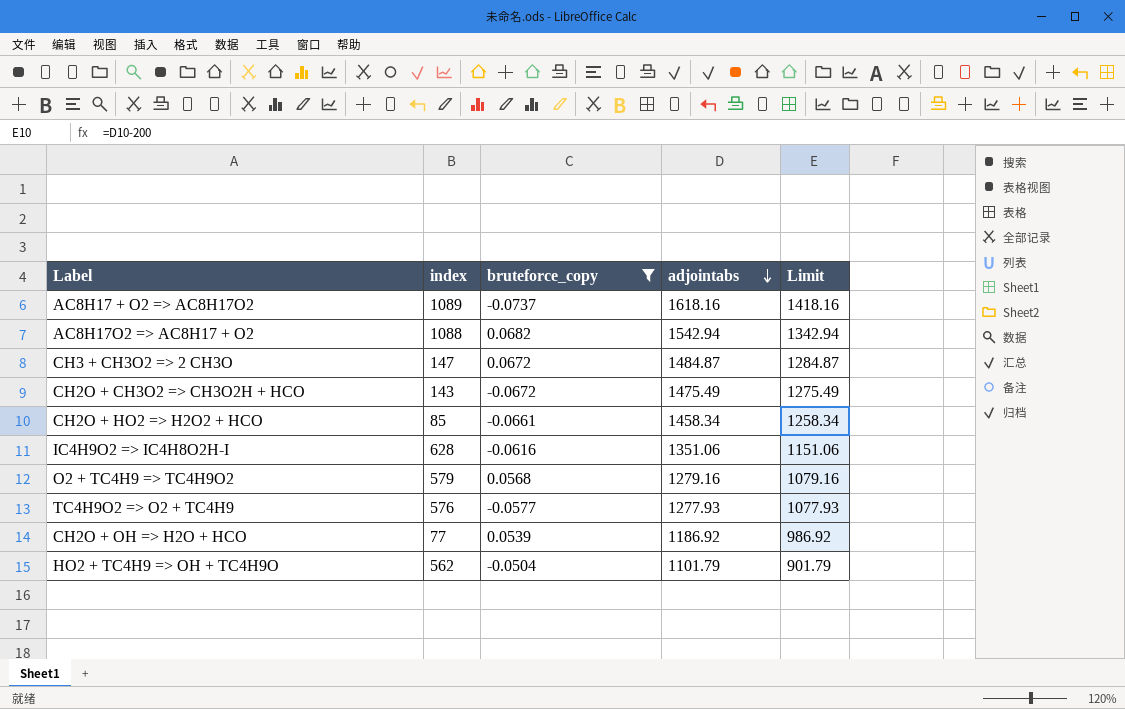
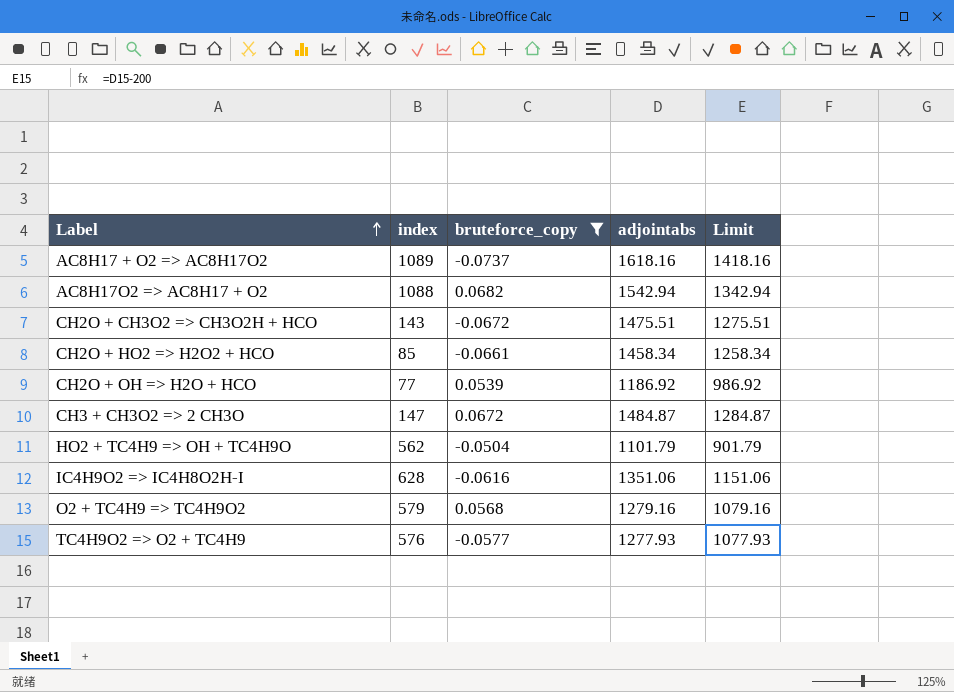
row order: adjointabs descending -> Label ascending
CH2O + CH3O2 => CH3O2H + HCO | adjointabs: 1475.49 -> 1475.51
CH2O + CH3O2 => CH3O2H + HCO | Limit: 1275.49 -> 1275.51

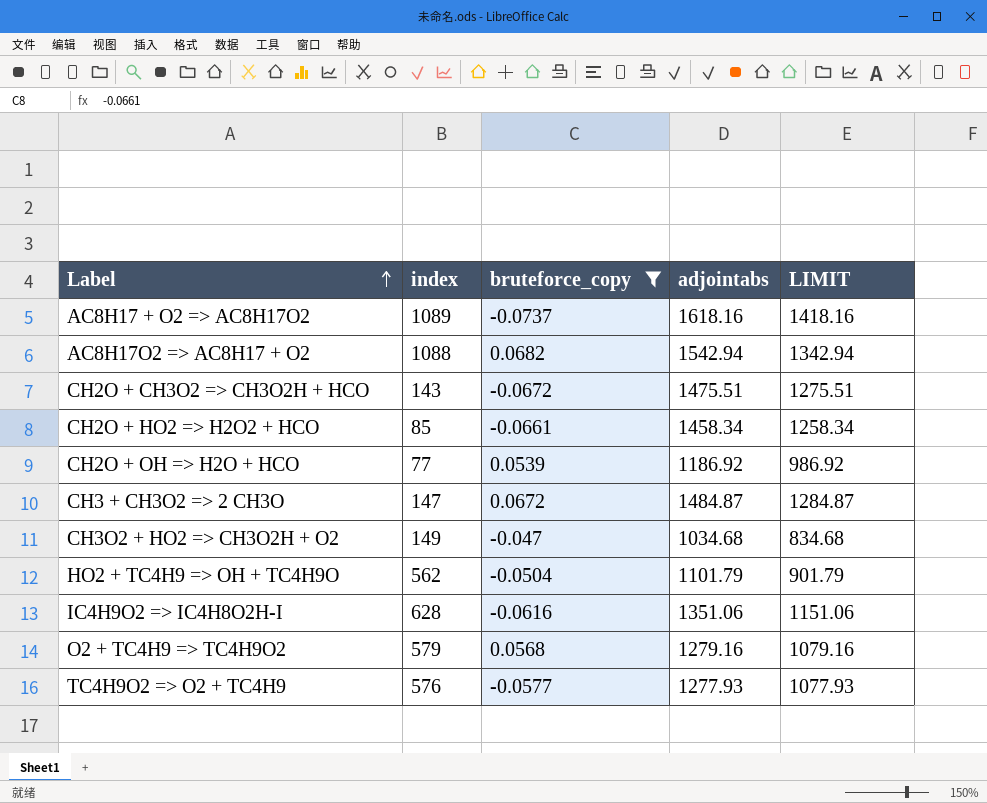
column name: Limit -> LIMIT
row CH3O2 + HO2 => CH3O2H + O2: none -> 149 | -0.047 | 1034.68 | 834.68

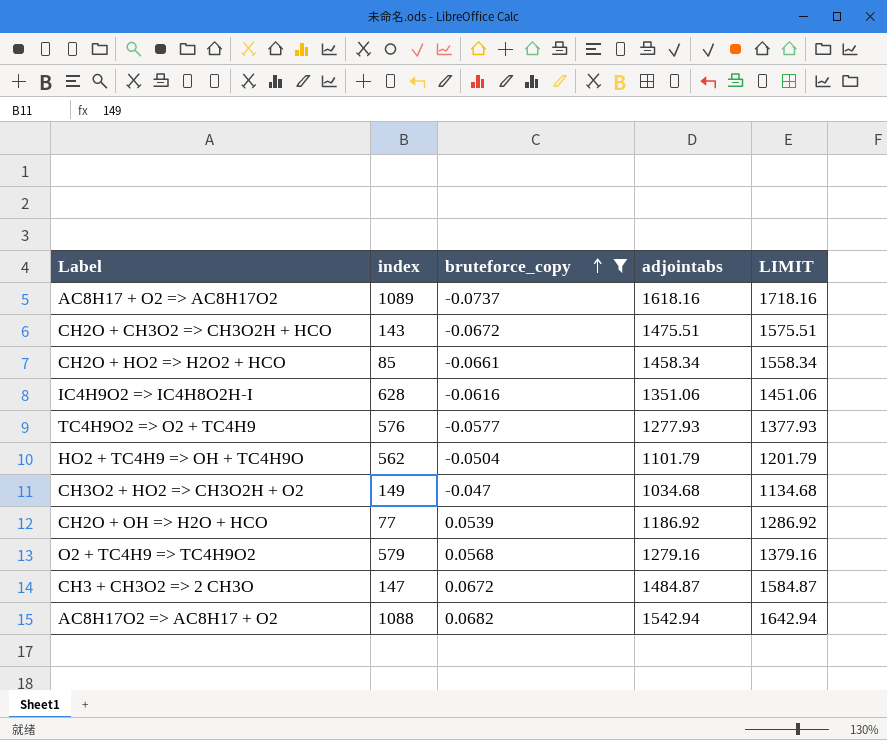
row order: Label ascending -> bruteforce_copy ascending
column LIMIT | formula: [adjointabs] - 200 -> [adjointabs] + 100

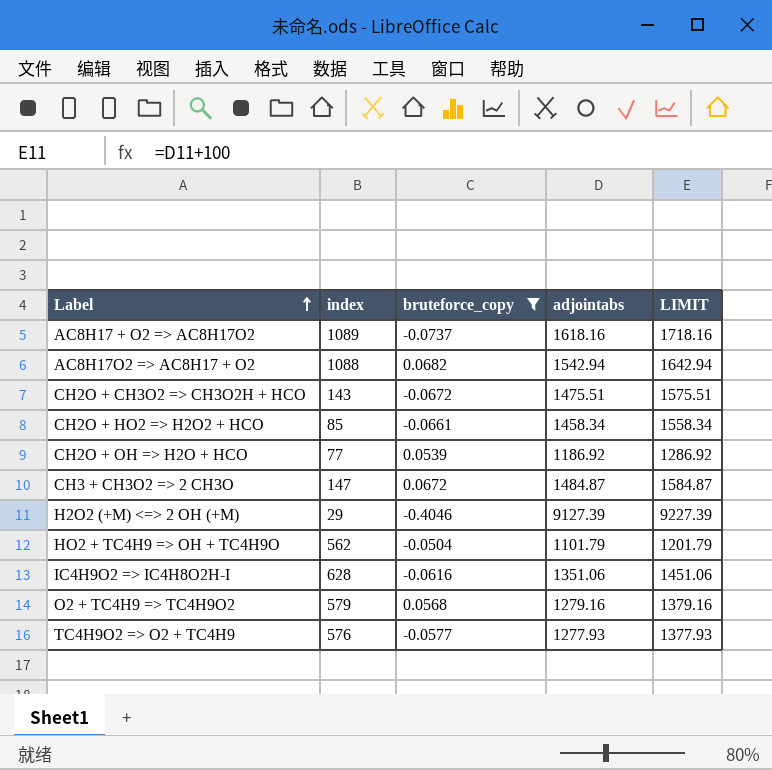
row order: bruteforce_copy ascending -> Label ascending
row CH3O2 + HO2 => CH3O2H + O2: 149 | -0.047 | 1034.68 | 1134.68 -> none
row H2O2 (+M) <=> 2 OH (+M): none -> 29 | -0.4046 | 9127.39 | 9227.39

